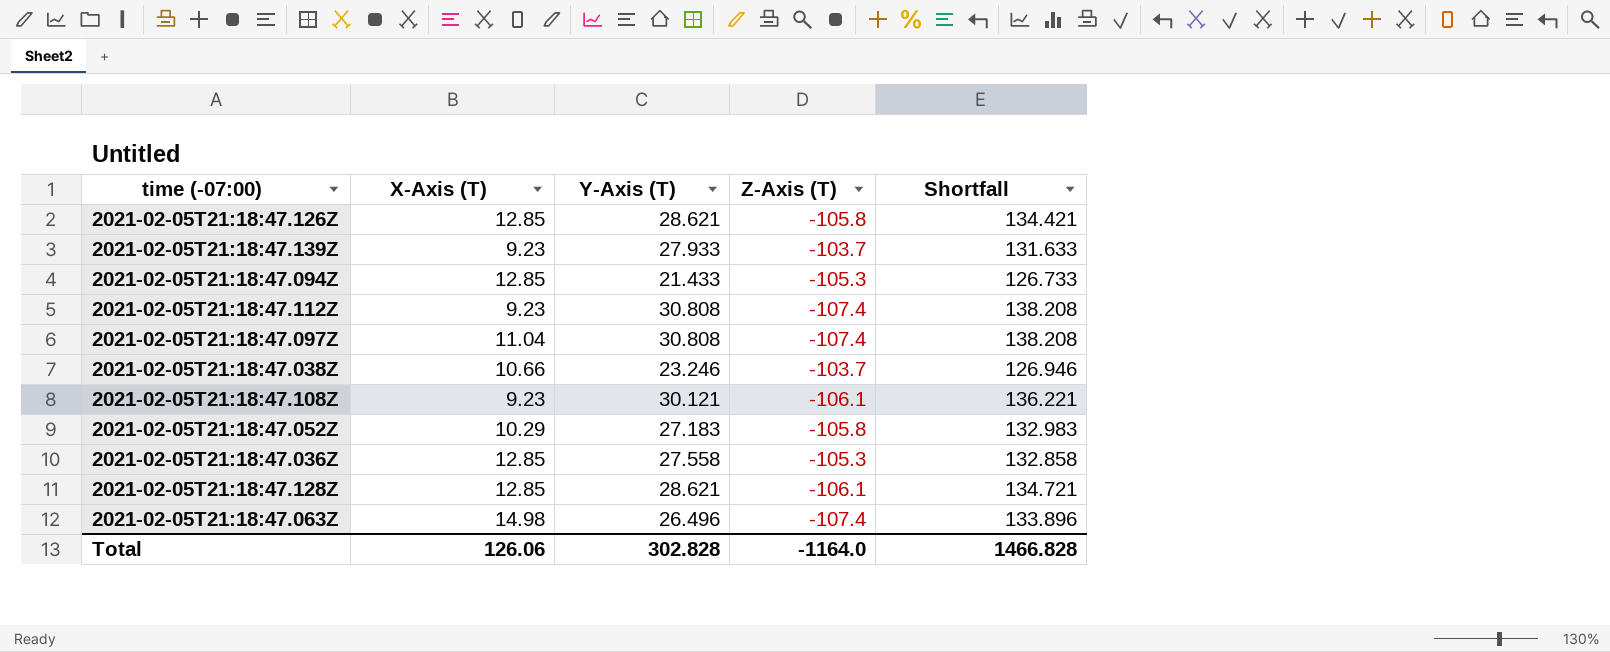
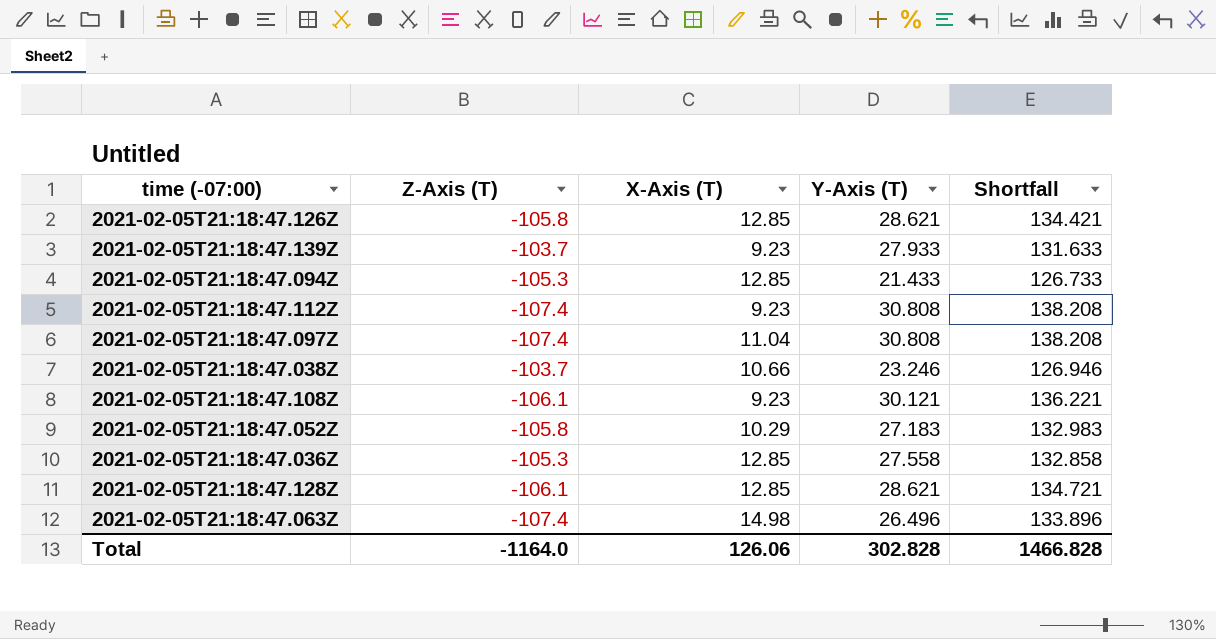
column Z-Axis (T) | position: 4 -> 2

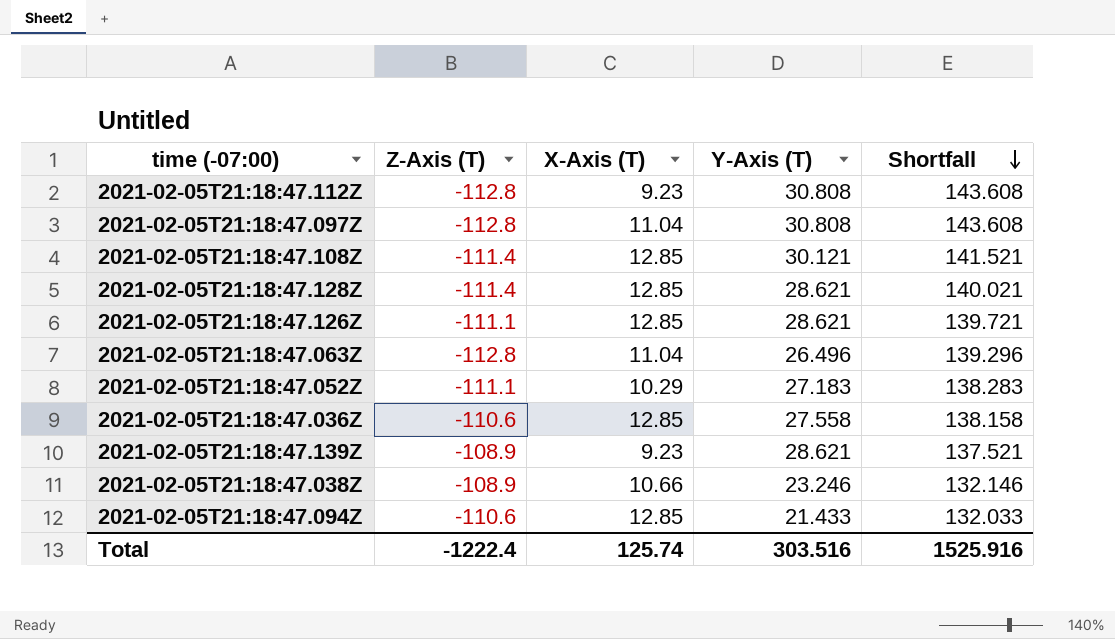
row order: none -> Shortfall descending
2021-02-05T21:18:47.112Z | Z-Axis (T): -107.4 -> -112.8
2021-02-05T21:18:47.112Z | Shortfall: 138.208 -> 143.608
2021-02-05T21:18:47.097Z | Z-Axis (T): -107.4 -> -112.8
2021-02-05T21:18:47.097Z | Shortfall: 138.208 -> 143.608
2021-02-05T21:18:47.108Z | Z-Axis (T): -106.1 -> -111.4
2021-02-05T21:18:47.108Z | X-Axis (T): 9.23 -> 12.85
2021-02-05T21:18:47.108Z | Shortfall: 136.221 -> 141.521
2021-02-05T21:18:47.128Z | Z-Axis (T): -106.1 -> -111.4
2021-02-05T21:18:47.128Z | Shortfall: 134.721 -> 140.021
2021-02-05T21:18:47.126Z | Z-Axis (T): -105.8 -> -111.1
2021-02-05T21:18:47.126Z | Shortfall: 134.421 -> 139.721
2021-02-05T21:18:47.063Z | Z-Axis (T): -107.4 -> -112.8
2021-02-05T21:18:47.063Z | X-Axis (T): 14.98 -> 11.04
2021-02-05T21:18:47.063Z | Shortfall: 133.896 -> 139.296
2021-02-05T21:18:47.052Z | Z-Axis (T): -105.8 -> -111.1
2021-02-05T21:18:47.052Z | Shortfall: 132.983 -> 138.283
2021-02-05T21:18:47.036Z | Z-Axis (T): -105.3 -> -110.6
2021-02-05T21:18:47.036Z | Shortfall: 132.858 -> 138.158
2021-02-05T21:18:47.139Z | Z-Axis (T): -103.7 -> -108.9
2021-02-05T21:18:47.139Z | Y-Axis (T): 27.933 -> 28.621
2021-02-05T21:18:47.139Z | Shortfall: 131.633 -> 137.521
2021-02-05T21:18:47.038Z | Z-Axis (T): -103.7 -> -108.9
2021-02-05T21:18:47.038Z | Shortfall: 126.946 -> 132.146
2021-02-05T21:18:47.094Z | Z-Axis (T): -105.3 -> -110.6
2021-02-05T21:18:47.094Z | Shortfall: 126.733 -> 132.033
Total | Z-Axis (T): -1164.0 -> -1222.4
Total | X-Axis (T): 126.06 -> 125.74
Total | Y-Axis (T): 302.828 -> 303.516
Total | Shortfall: 1466.828 -> 1525.916

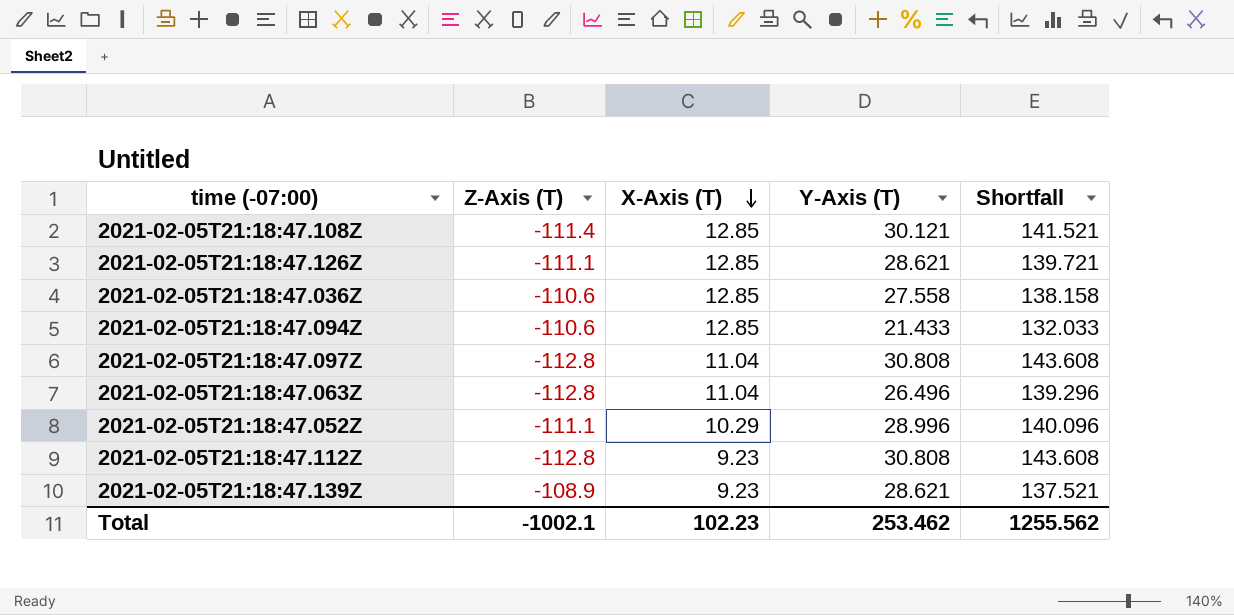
row order: Shortfall descending -> X-Axis (T) descending
row 2021-02-05T21:18:47.128Z: -111.4 | 12.85 | 28.621 | 140.021 -> none
row 2021-02-05T21:18:47.038Z: -108.9 | 10.66 | 23.246 | 132.146 -> none
2021-02-05T21:18:47.052Z | Y-Axis (T): 27.183 -> 28.996
2021-02-05T21:18:47.052Z | Shortfall: 138.283 -> 140.096
Total | Z-Axis (T): -1222.4 -> -1002.1
Total | X-Axis (T): 125.74 -> 102.23
Total | Y-Axis (T): 303.516 -> 253.462
Total | Shortfall: 1525.916 -> 1255.562

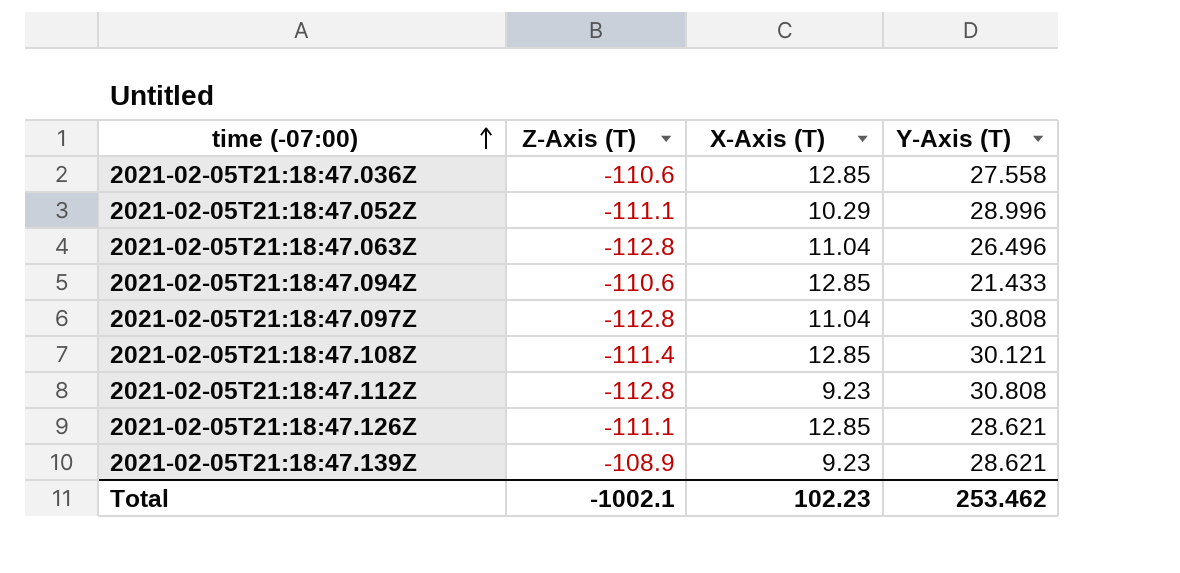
row order: X-Axis (T) descending -> time (-07:00) ascending
column Shortfall | formula: [Y-Axis (T)] - [Z-Axis (T)] -> none

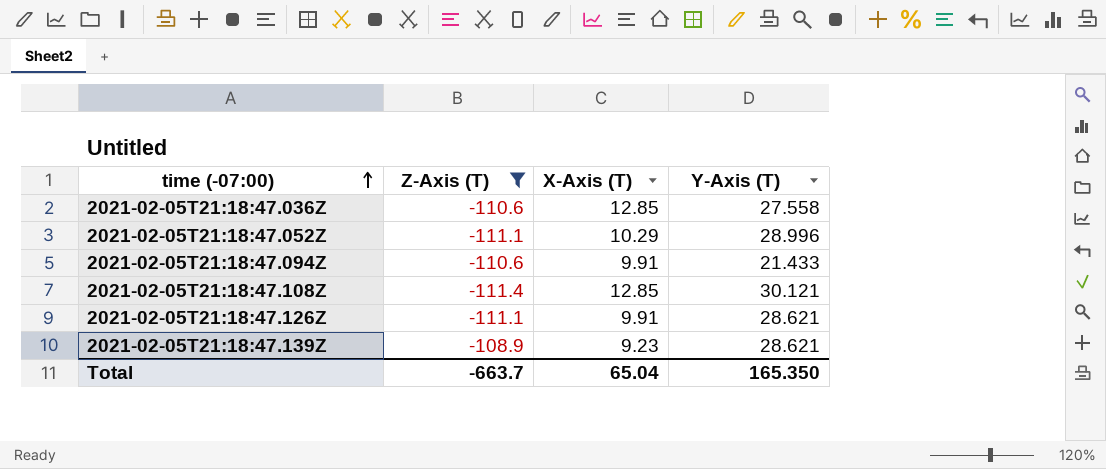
filter: none -> Z-Axis (T) != -112.8
2021-02-05T21:18:47.094Z | X-Axis (T): 12.85 -> 9.91
2021-02-05T21:18:47.126Z | X-Axis (T): 12.85 -> 9.91
Total | Z-Axis (T): -1002.1 -> -663.7
Total | X-Axis (T): 102.23 -> 65.04
Total | Y-Axis (T): 253.462 -> 165.350

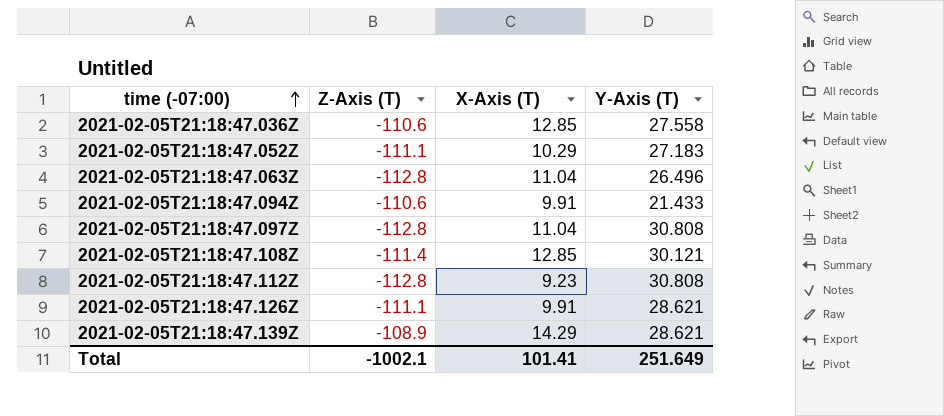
filter: Z-Axis (T) != -112.8 -> none
2021-02-05T21:18:47.052Z | Y-Axis (T): 28.996 -> 27.183
2021-02-05T21:18:47.139Z | X-Axis (T): 9.23 -> 14.29
Total | Z-Axis (T): -663.7 -> -1002.1
Total | X-Axis (T): 65.04 -> 101.41
Total | Y-Axis (T): 165.350 -> 251.649

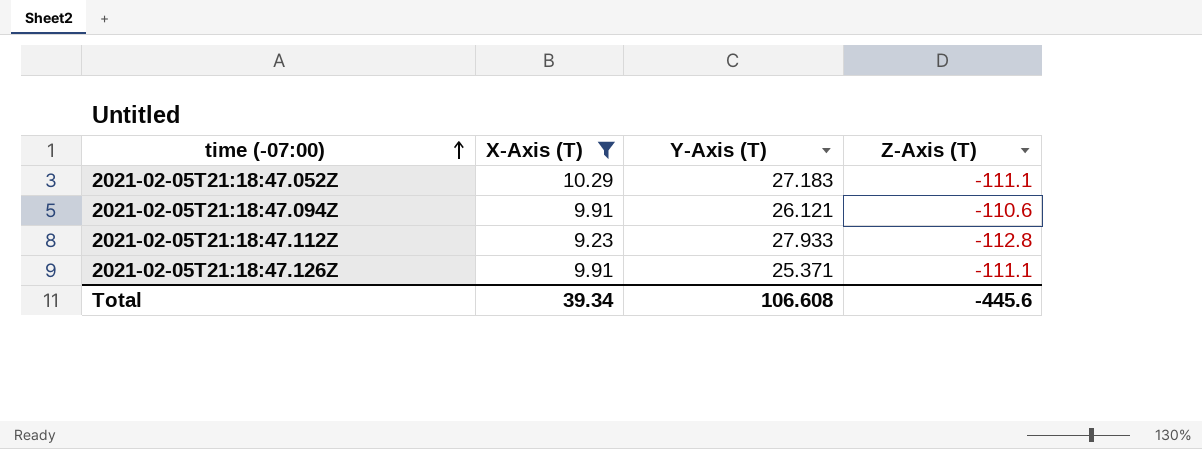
filter: none -> X-Axis (T) <= 10.29
column Z-Axis (T) | position: 2 -> 4
2021-02-05T21:18:47.094Z | Y-Axis (T): 21.433 -> 26.121
2021-02-05T21:18:47.112Z | Y-Axis (T): 30.808 -> 27.933
2021-02-05T21:18:47.126Z | Y-Axis (T): 28.621 -> 25.371
Total | X-Axis (T): 101.41 -> 39.34
Total | Y-Axis (T): 251.649 -> 106.608
Total | Z-Axis (T): -1002.1 -> -445.6

